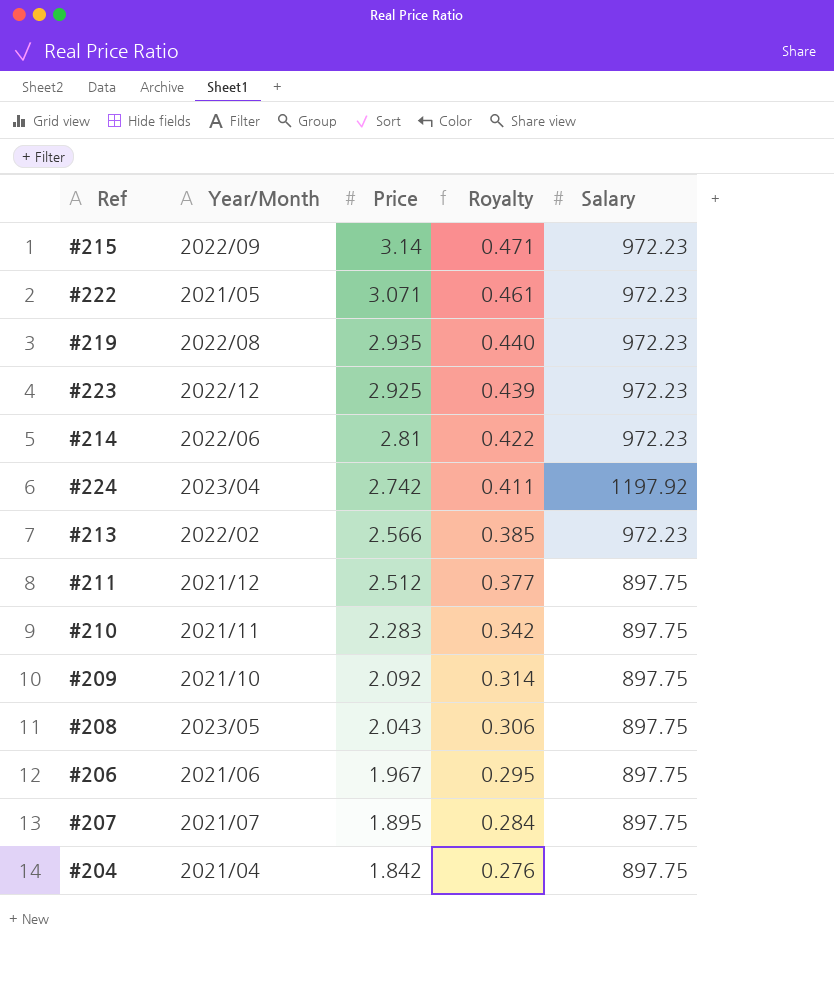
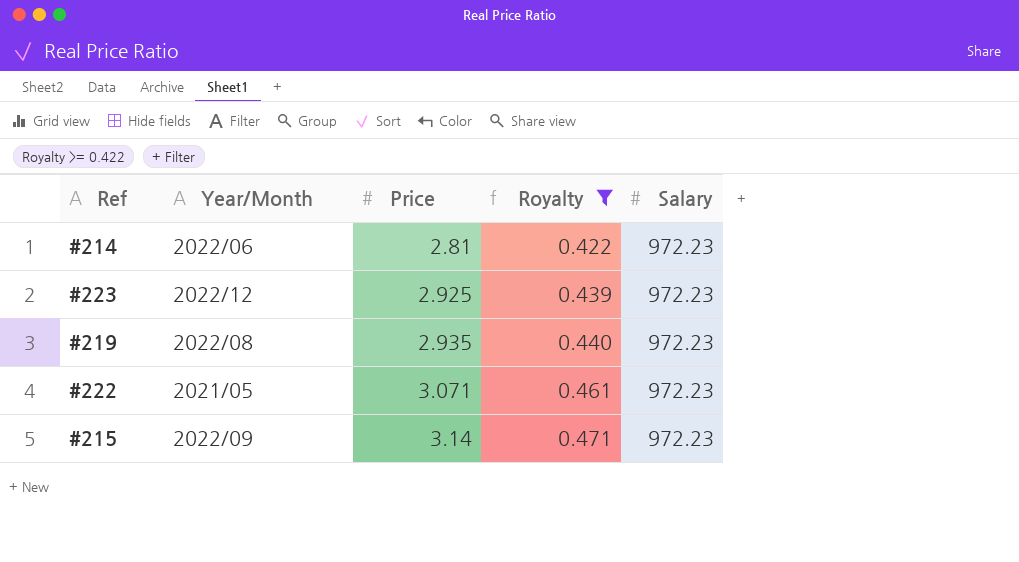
filter: none -> Royalty >= 0.422
row order: Price descending -> Price ascending

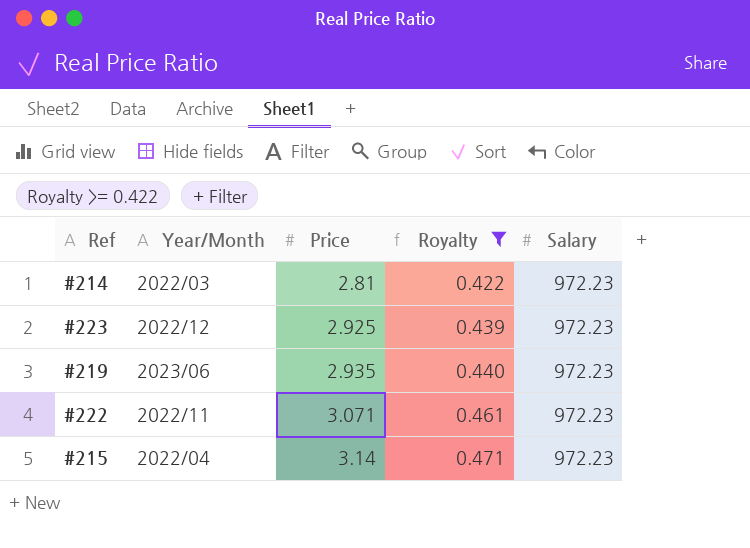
#214 | Year/Month: 2022/06 -> 2022/03
#219 | Year/Month: 2022/08 -> 2023/06
#222 | Year/Month: 2021/05 -> 2022/11
#215 | Year/Month: 2022/09 -> 2022/04

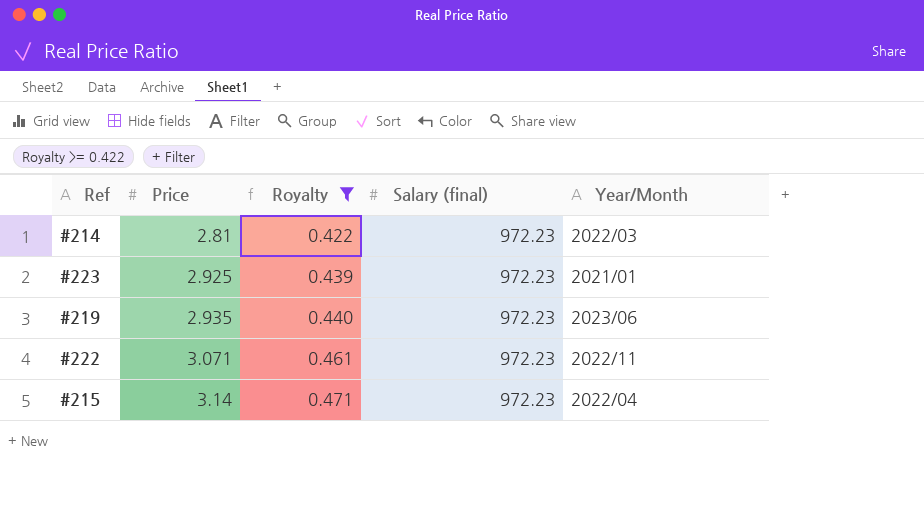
column name: Salary -> Salary (final)
column Year/Month | position: 2 -> 5
#223 | Year/Month: 2022/12 -> 2021/01

